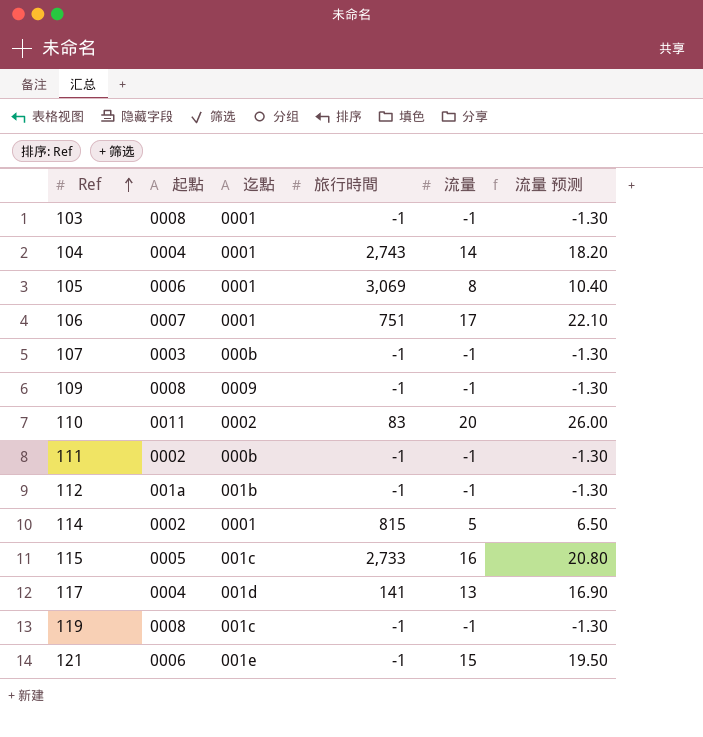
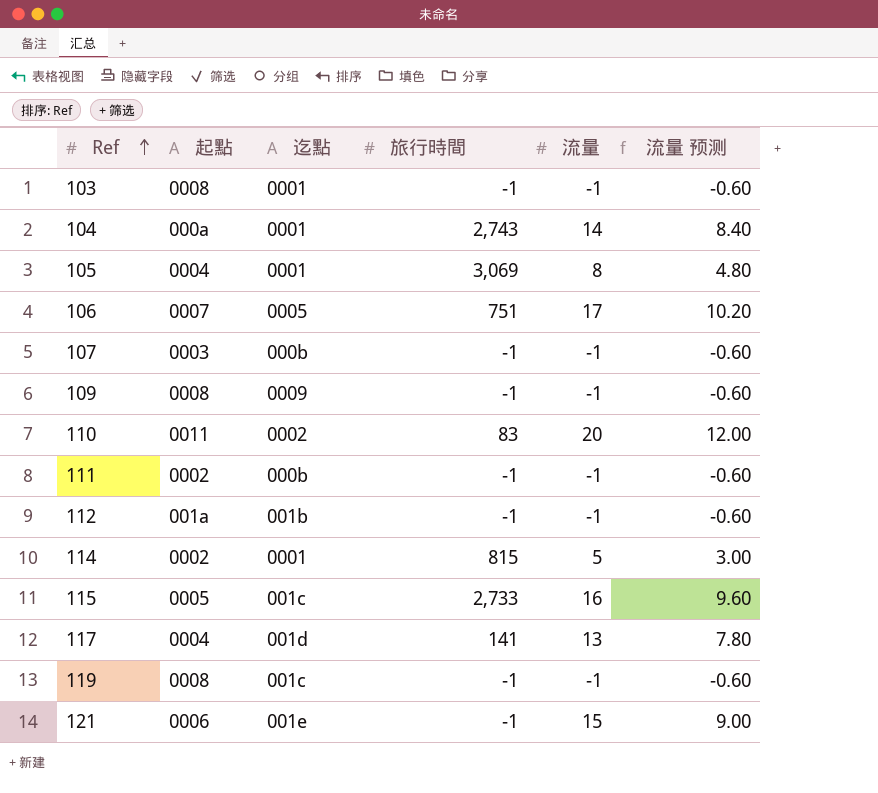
column 流量 预测 | formula: [流量] * 1.3 -> [流量] * 0.6
104 | 起點: 0004 -> 000a
105 | 起點: 0006 -> 0004
106 | 迄點: 0001 -> 0005

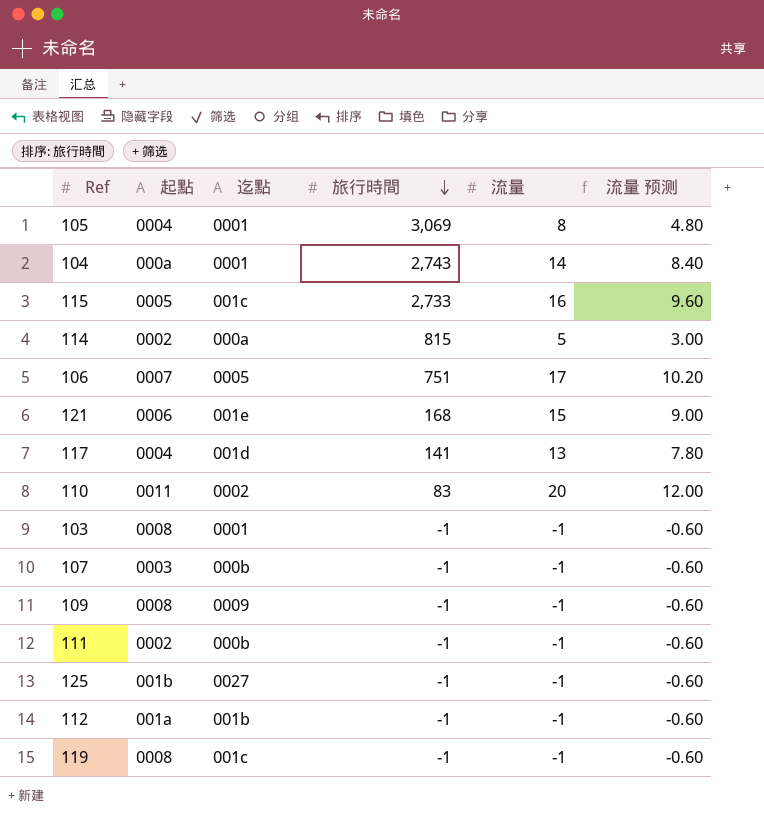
row order: Ref ascending -> 旅行時間 descending
114 | 迄點: 0001 -> 000a
121 | 旅行時間: -1 -> 168
row 125: none -> 001b | 0027 | -1 | -1 | -0.60

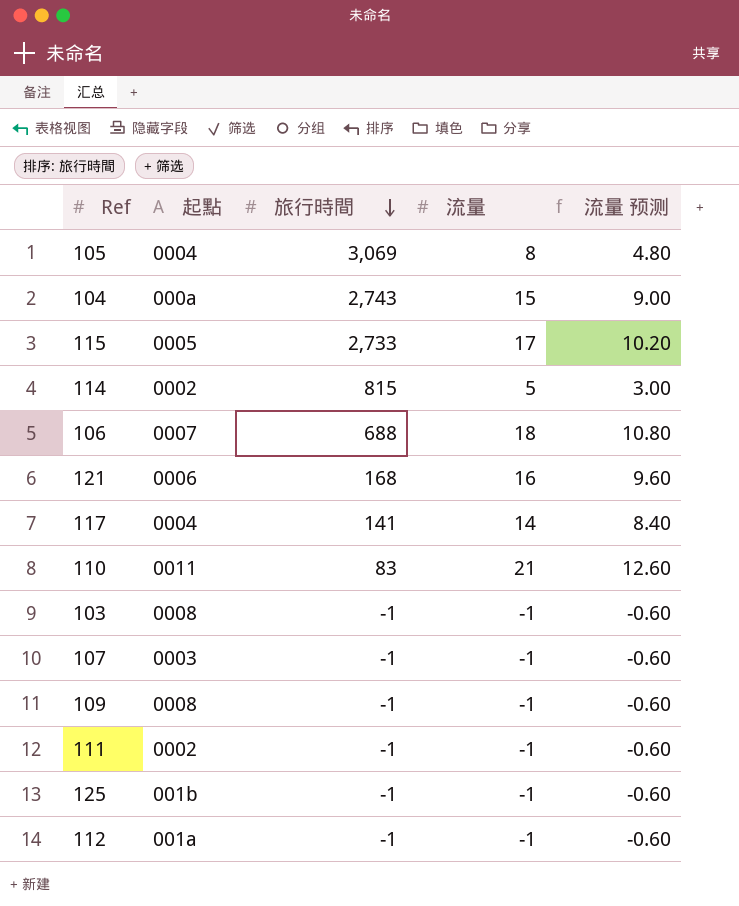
column 迄點 | position: 3 -> none
row 119: 0008 | 001c | -1 | -1 | -0.60 -> none
104 | 流量: 14 -> 15
104 | 流量 预测: 8.40 -> 9.00
115 | 流量: 16 -> 17
115 | 流量 预测: 9.60 -> 10.20
106 | 旅行時間: 751 -> 688
106 | 流量: 17 -> 18
106 | 流量 预测: 10.20 -> 10.80
121 | 流量: 15 -> 16
121 | 流量 预测: 9.00 -> 9.60
117 | 流量: 13 -> 14
117 | 流量 预测: 7.80 -> 8.40
110 | 流量: 20 -> 21
110 | 流量 预测: 12.00 -> 12.60

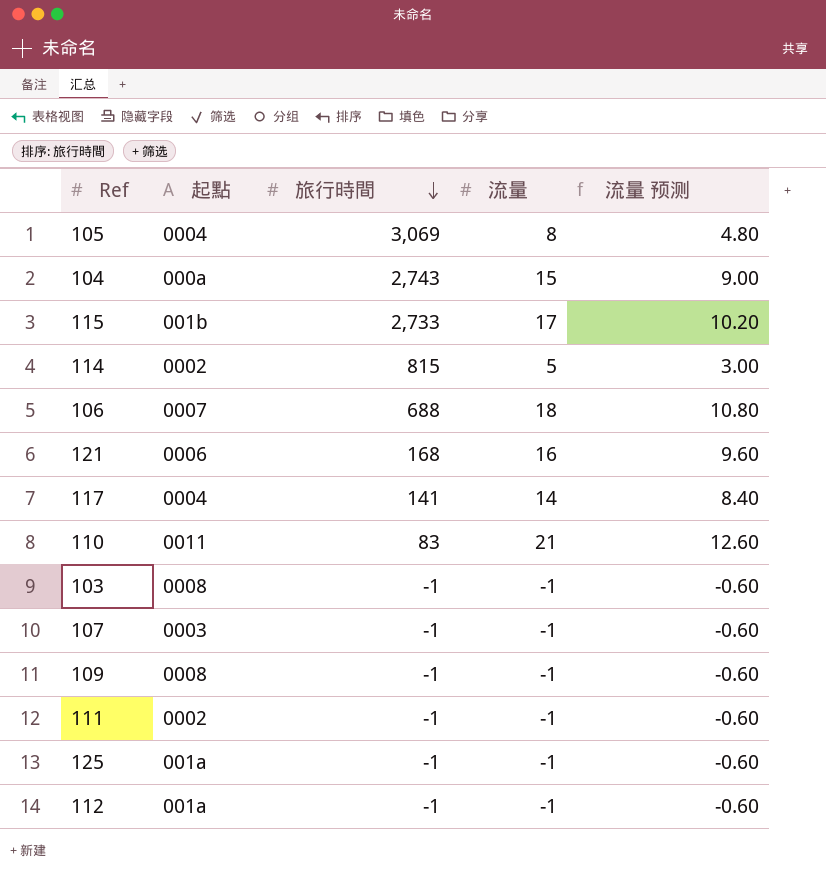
115 | 起點: 0005 -> 001b
125 | 起點: 001b -> 001a

